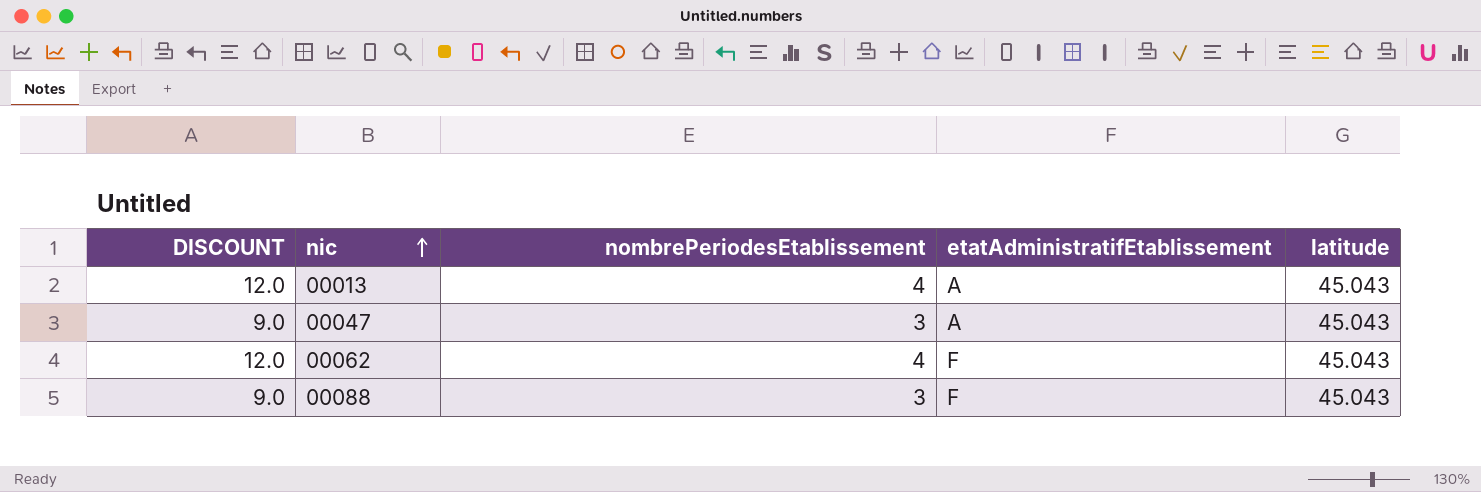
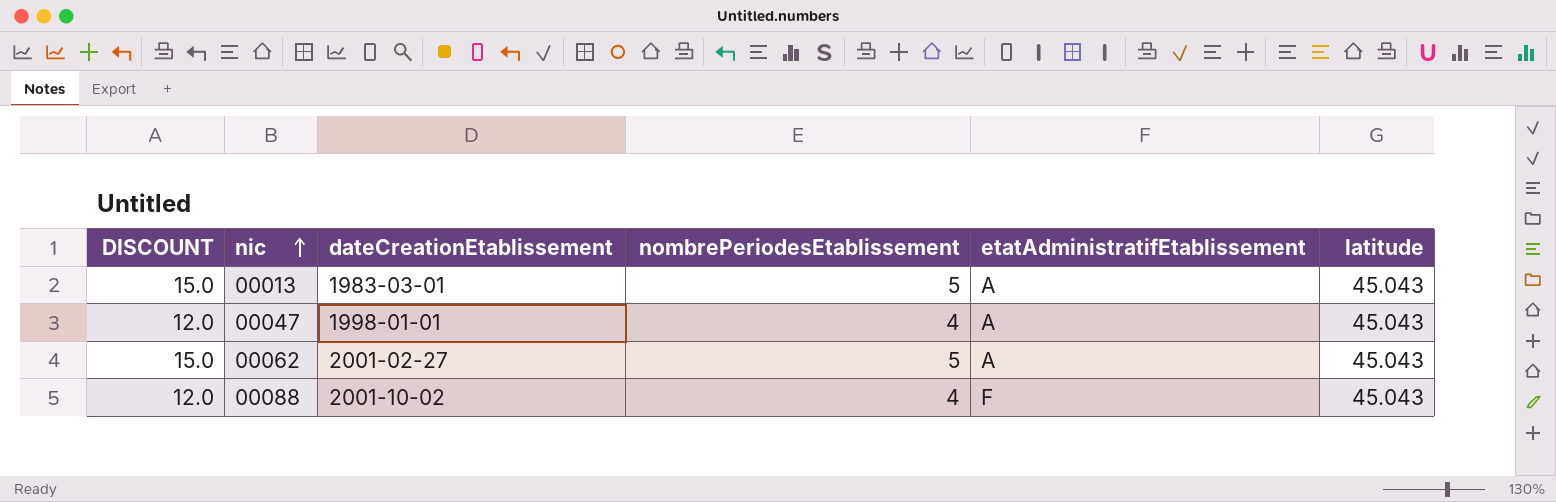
column dateCreationEtablissement | position: none -> 3
00013 | DISCOUNT: 12.0 -> 15.0
00013 | nombrePeriodesEtablissement: 4 -> 5
00047 | DISCOUNT: 9.0 -> 12.0
00047 | nombrePeriodesEtablissement: 3 -> 4
00062 | DISCOUNT: 12.0 -> 15.0
00062 | nombrePeriodesEtablissement: 4 -> 5
00062 | etatAdministratifEtablissement: F -> A
00088 | DISCOUNT: 9.0 -> 12.0
00088 | nombrePeriodesEtablissement: 3 -> 4

